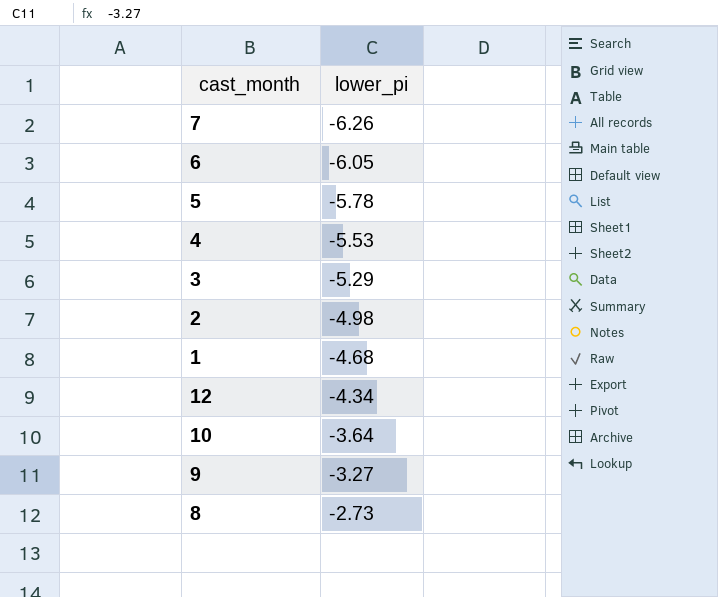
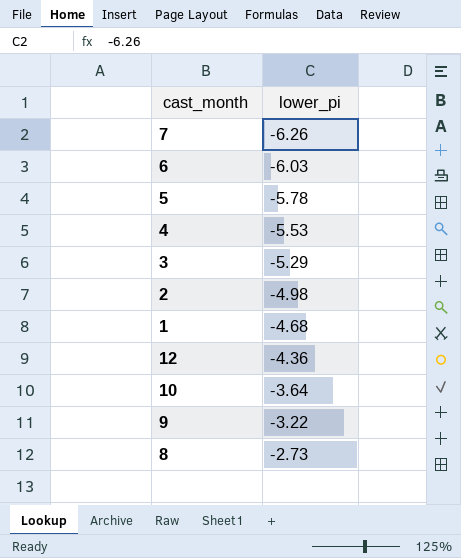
6 | lower_pi: -6.05 -> -6.03
12 | lower_pi: -4.34 -> -4.36
9 | lower_pi: -3.27 -> -3.22

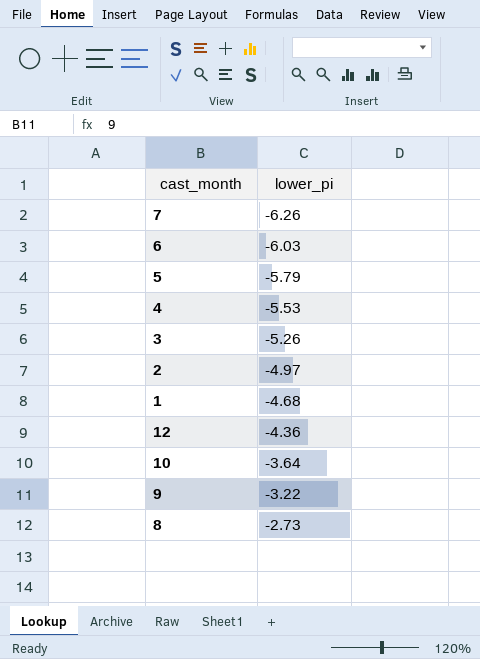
5 | lower_pi: -5.78 -> -5.79
3 | lower_pi: -5.29 -> -5.26
2 | lower_pi: -4.98 -> -4.97

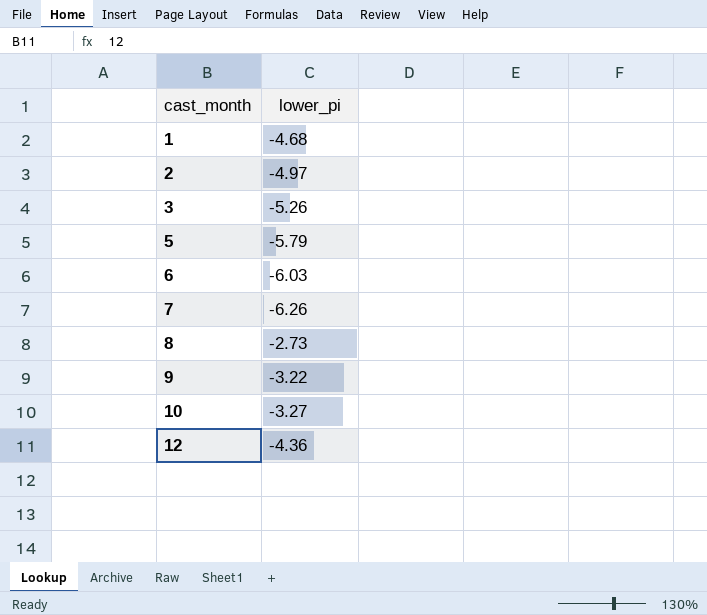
row order: lower_pi ascending -> cast_month ascending
row 4: -5.53 -> none
10 | lower_pi: -3.64 -> -3.27

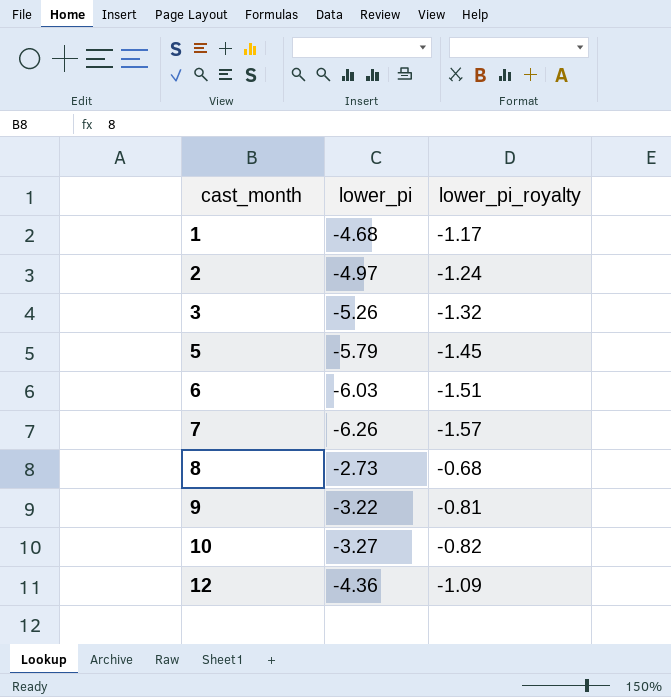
column lower_pi_royalty | formula: none -> [lower_pi] * 0.25

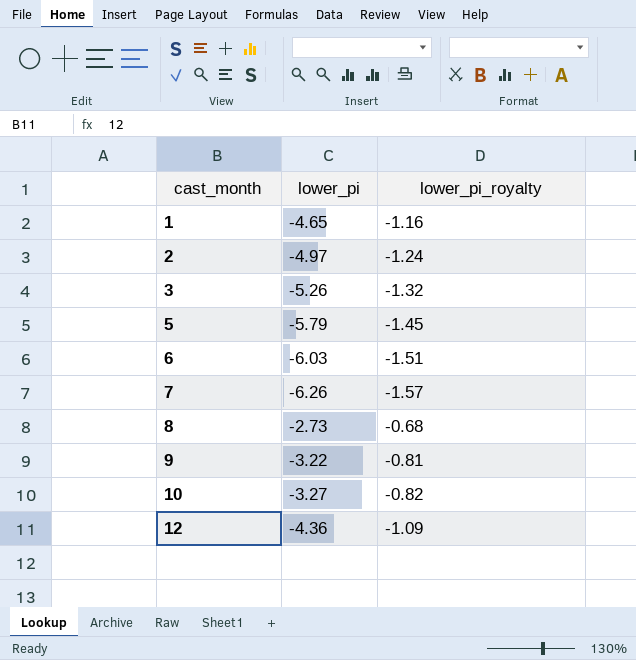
1 | lower_pi: -4.68 -> -4.65
1 | lower_pi_royalty: -1.17 -> -1.16

